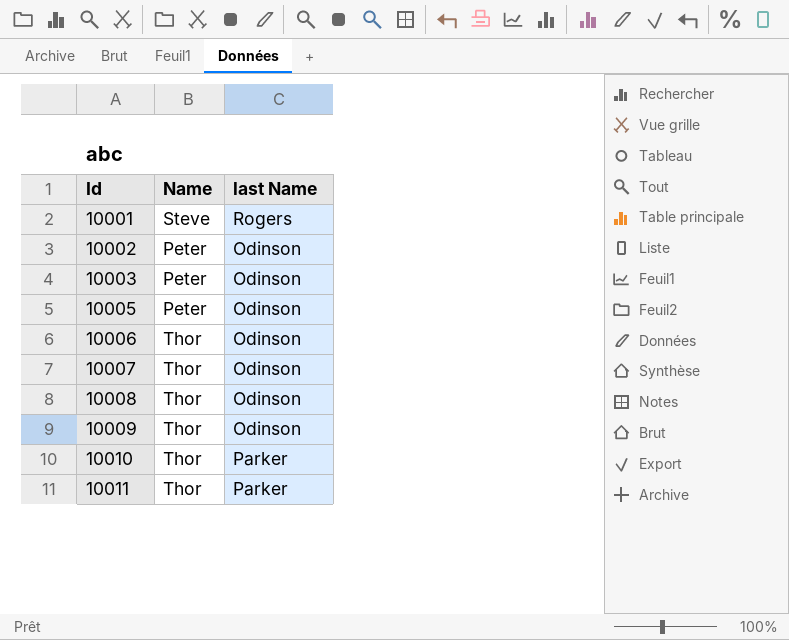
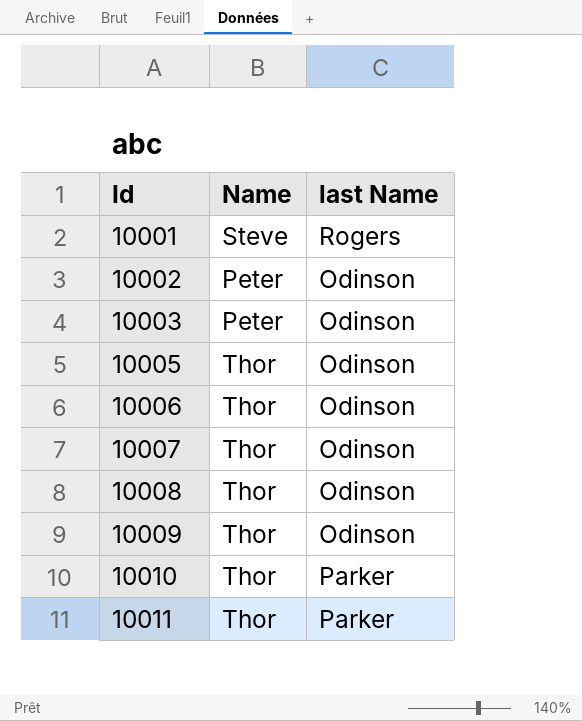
10005 | Name: Peter -> Thor

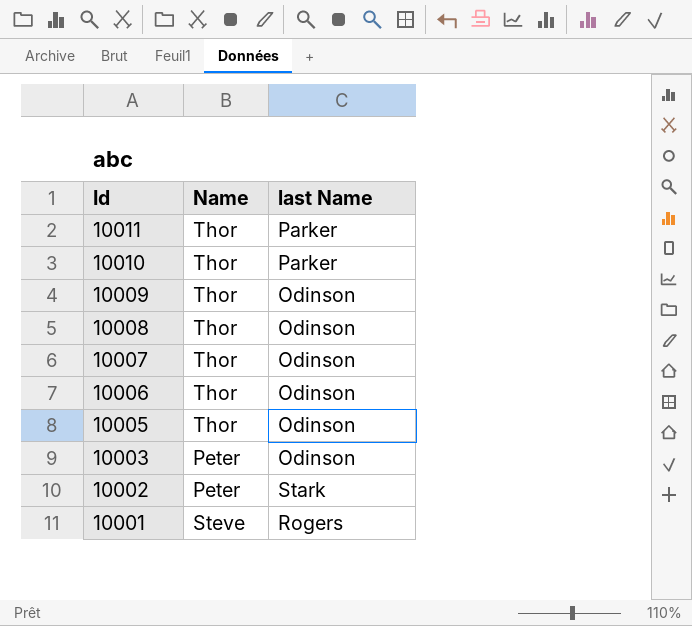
row order: Id ascending -> Id descending
10002 | last Name: Odinson -> Stark

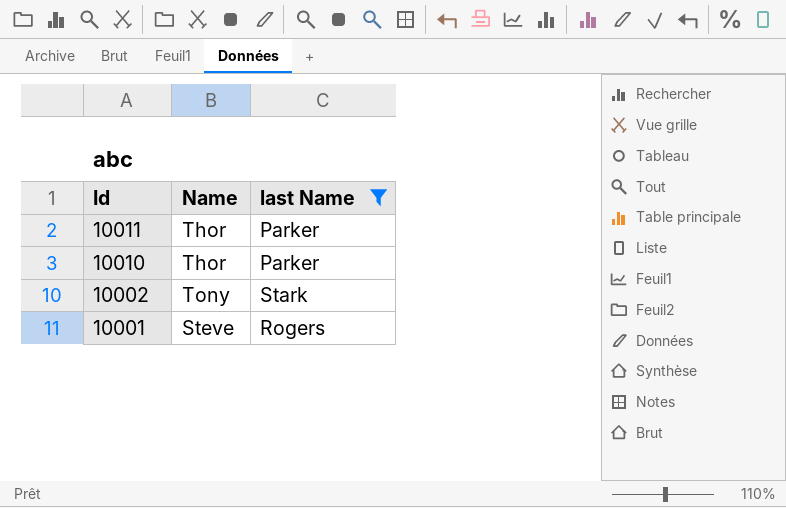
filter: none -> last Name != Odinson
10002 | Name: Peter -> Tony

